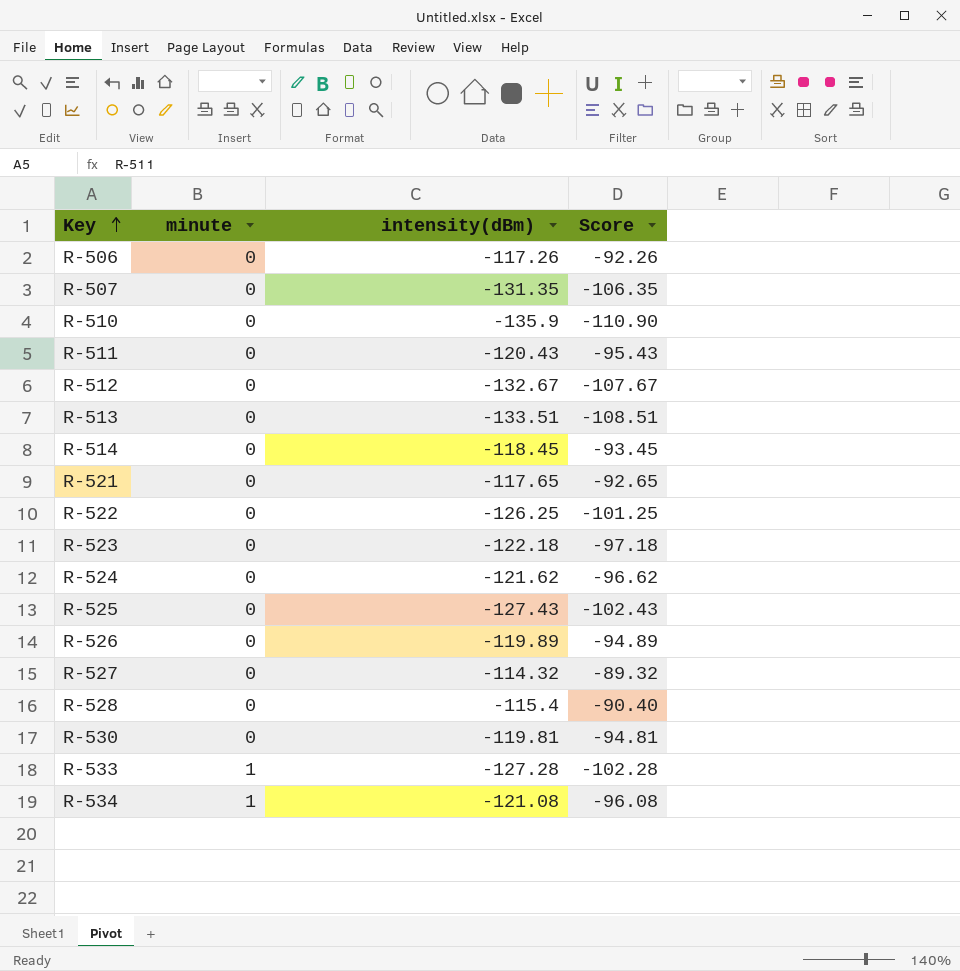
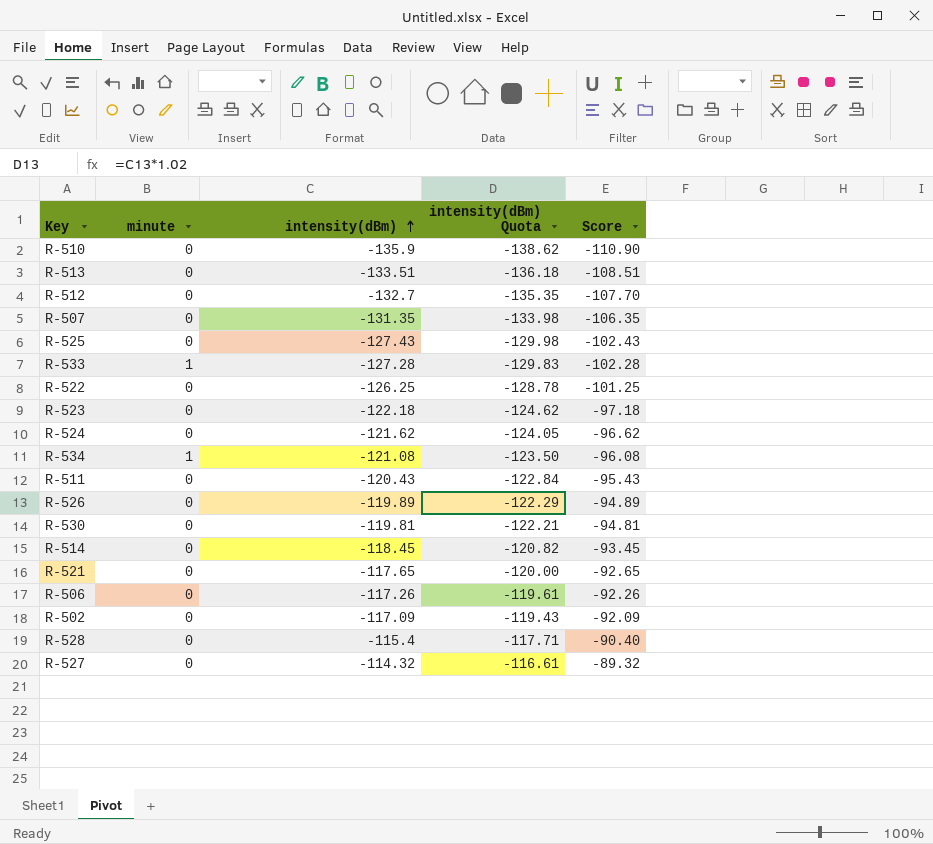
row order: Key ascending -> intensity(dBm) ascending
column intensity(dBm) Quota | formula: none -> [intensity(dBm)] * 1.02
R-512 | intensity(dBm): -132.67 -> -132.7
R-512 | Score: -107.67 -> -107.70
row R-502: none -> 0 | -117.09 | -119.43 | -92.09

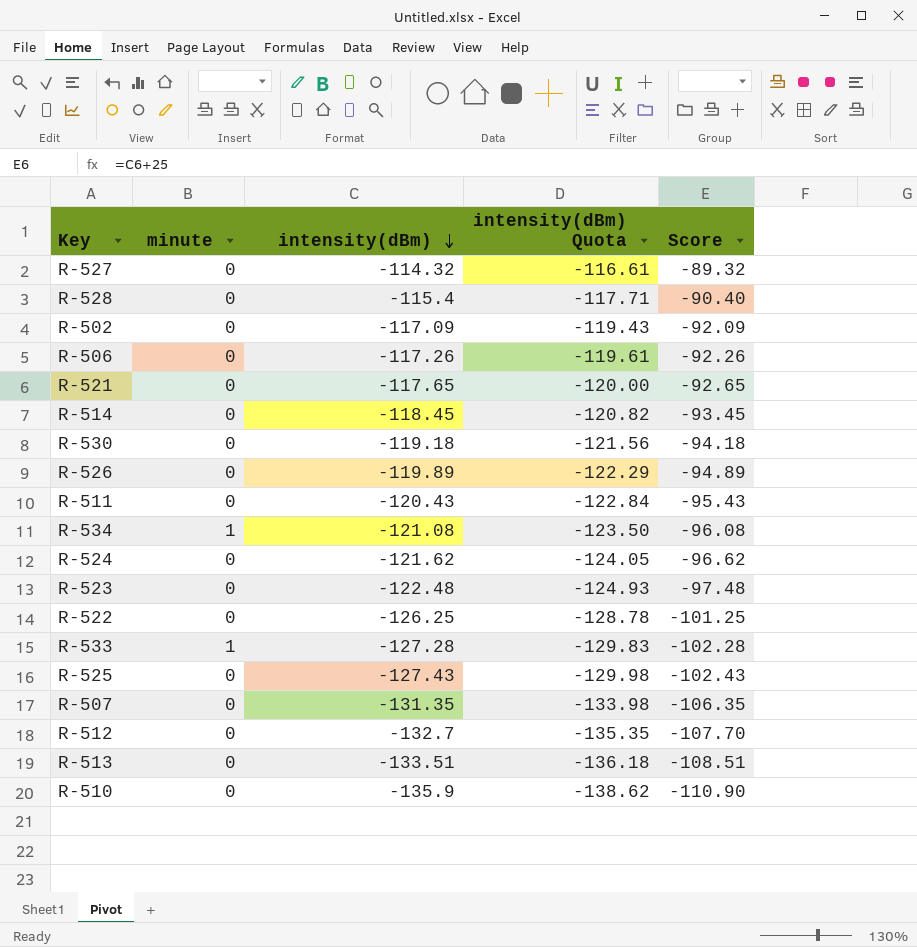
row order: intensity(dBm) ascending -> intensity(dBm) descending
R-530 | intensity(dBm): -119.81 -> -119.18
R-530 | intensity(dBm) Quota: -122.21 -> -121.56
R-530 | Score: -94.81 -> -94.18
R-523 | intensity(dBm): -122.18 -> -122.48
R-523 | intensity(dBm) Quota: -124.62 -> -124.93
R-523 | Score: -97.18 -> -97.48

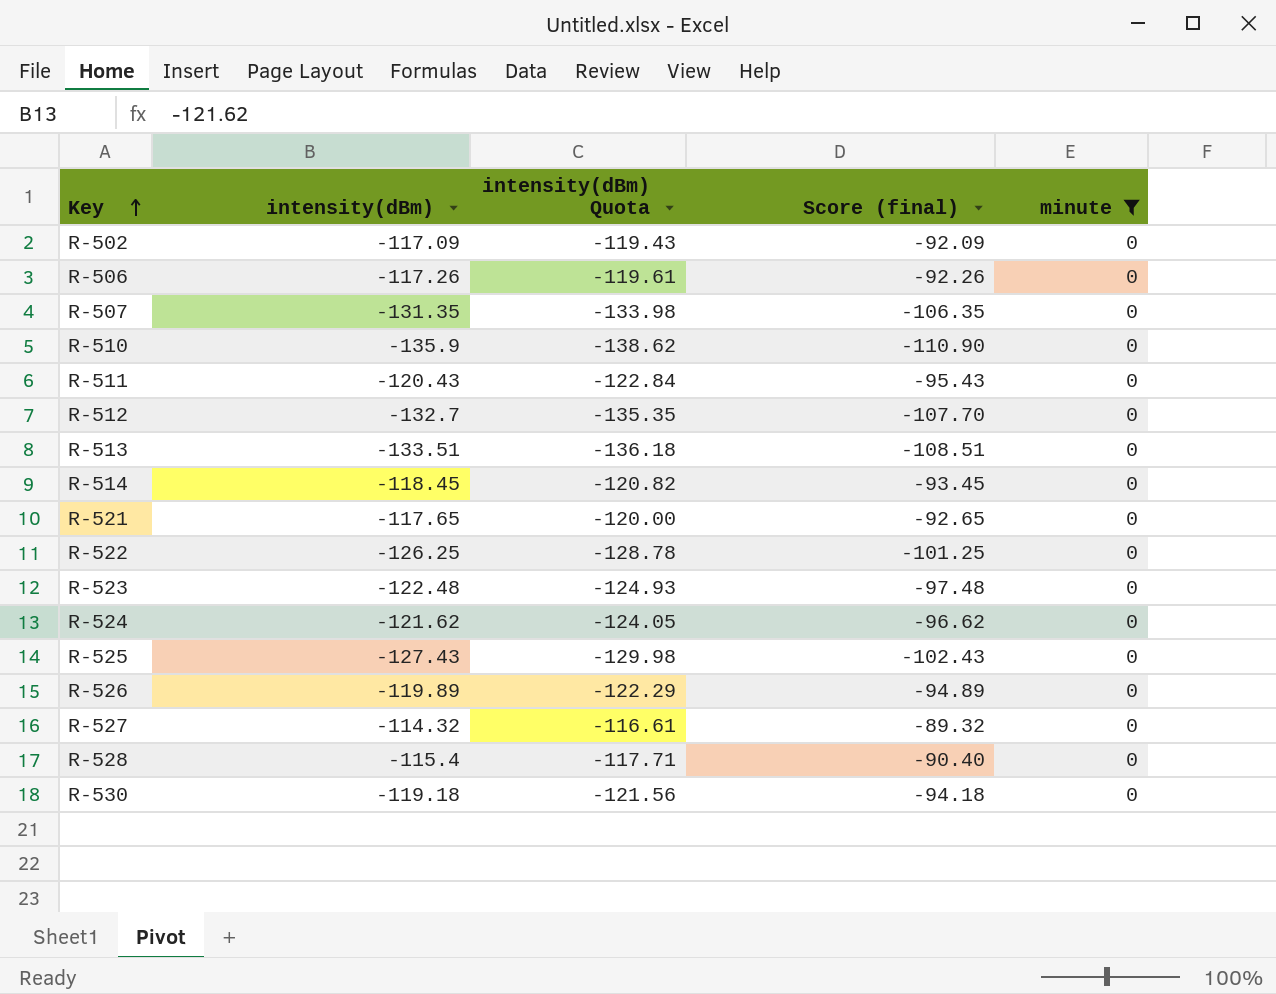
filter: none -> minute = 0
row order: intensity(dBm) descending -> Key ascending
column name: Score -> Score (final)
column minute | position: 2 -> 5

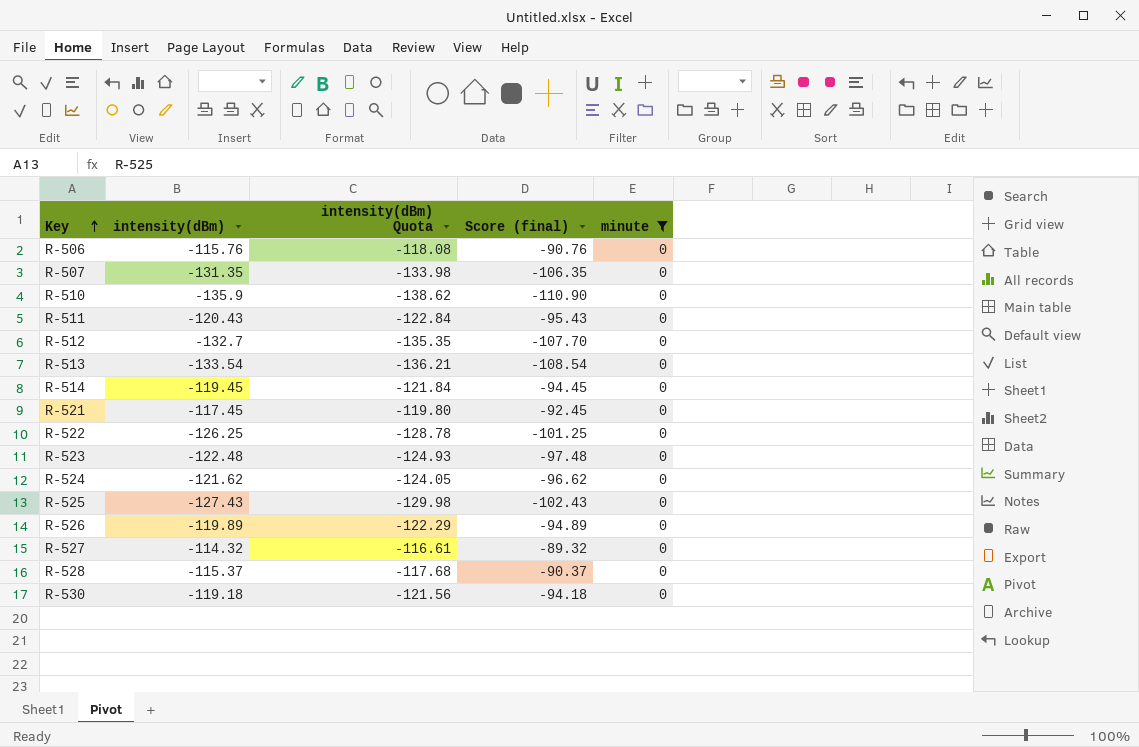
row R-502: -117.09 | -119.43 | -92.09 | 0 -> none
R-506 | intensity(dBm): -117.26 -> -115.76
R-506 | intensity(dBm) Quota: -119.61 -> -118.08
R-506 | Score (final): -92.26 -> -90.76
R-513 | intensity(dBm): -133.51 -> -133.54
R-513 | intensity(dBm) Quota: -136.18 -> -136.21
R-513 | Score (final): -108.51 -> -108.54
R-514 | intensity(dBm): -118.45 -> -119.45
R-514 | intensity(dBm) Quota: -120.82 -> -121.84
R-514 | Score (final): -93.45 -> -94.45
R-521 | intensity(dBm): -117.65 -> -117.45
R-521 | intensity(dBm) Quota: -120.00 -> -119.80
R-521 | Score (final): -92.65 -> -92.45
R-528 | intensity(dBm): -115.4 -> -115.37
R-528 | intensity(dBm) Quota: -117.71 -> -117.68
R-528 | Score (final): -90.40 -> -90.37

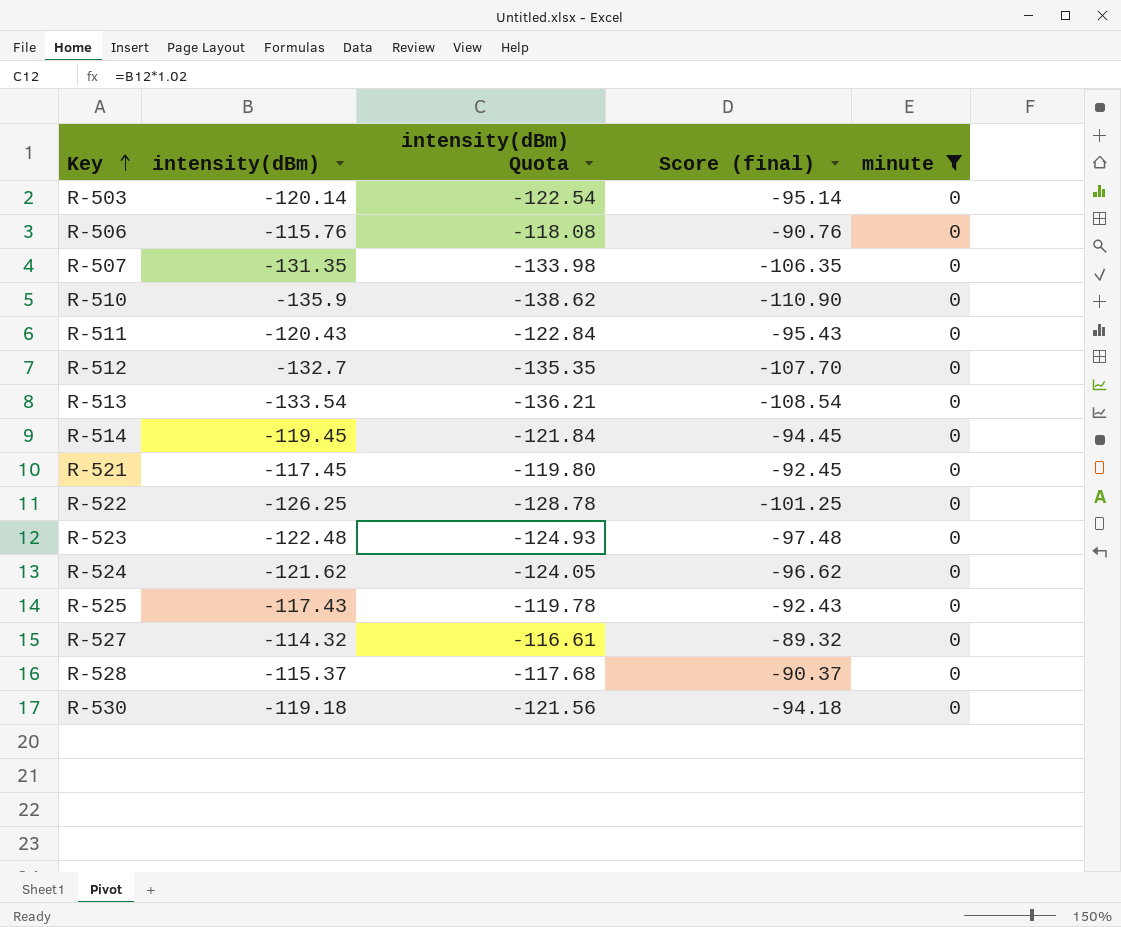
row R-526: -119.89 | -122.29 | -94.89 | 0 -> none
row R-503: none -> -120.14 | -122.54 | -95.14 | 0
R-525 | intensity(dBm): -127.43 -> -117.43
R-525 | intensity(dBm) Quota: -129.98 -> -119.78
R-525 | Score (final): -102.43 -> -92.43

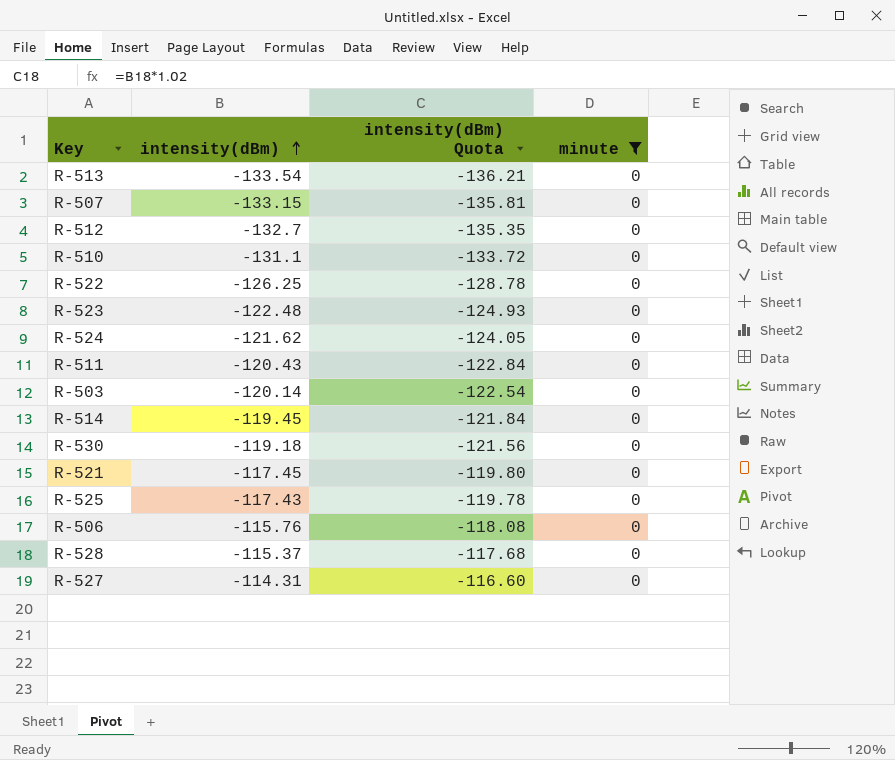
row order: Key ascending -> intensity(dBm) ascending
column Score (final) | formula: [intensity(dBm)] + 25 -> none
R-507 | intensity(dBm): -131.35 -> -133.15
R-507 | intensity(dBm) Quota: -133.98 -> -135.81
R-510 | intensity(dBm): -135.9 -> -131.1
R-510 | intensity(dBm) Quota: -138.62 -> -133.72
R-527 | intensity(dBm): -114.32 -> -114.31
R-527 | intensity(dBm) Quota: -116.61 -> -116.60

